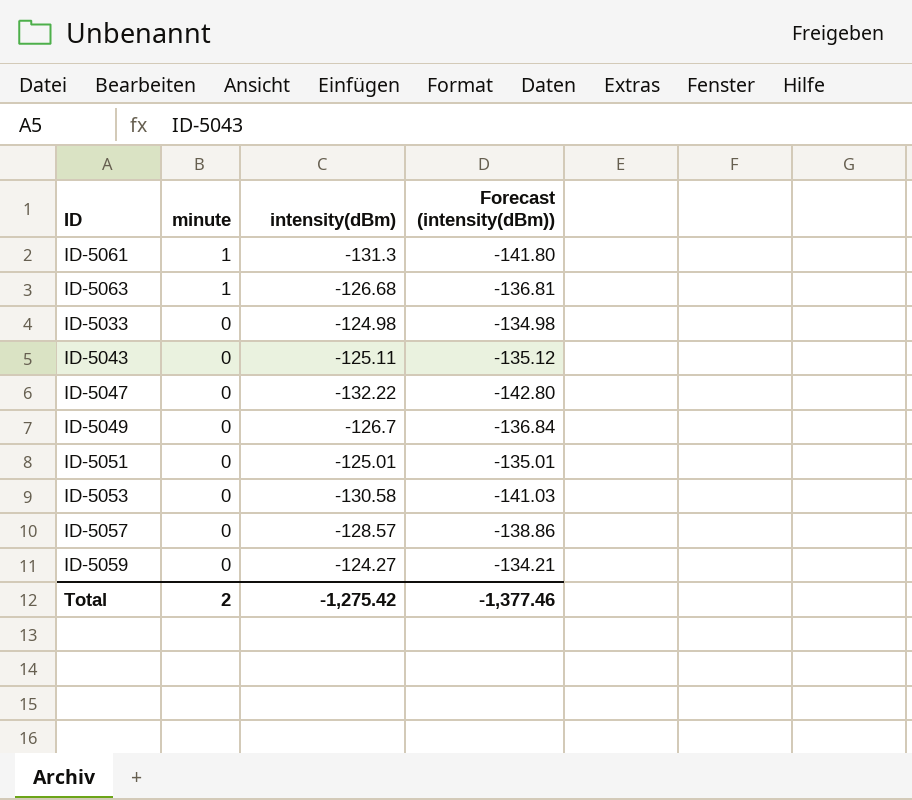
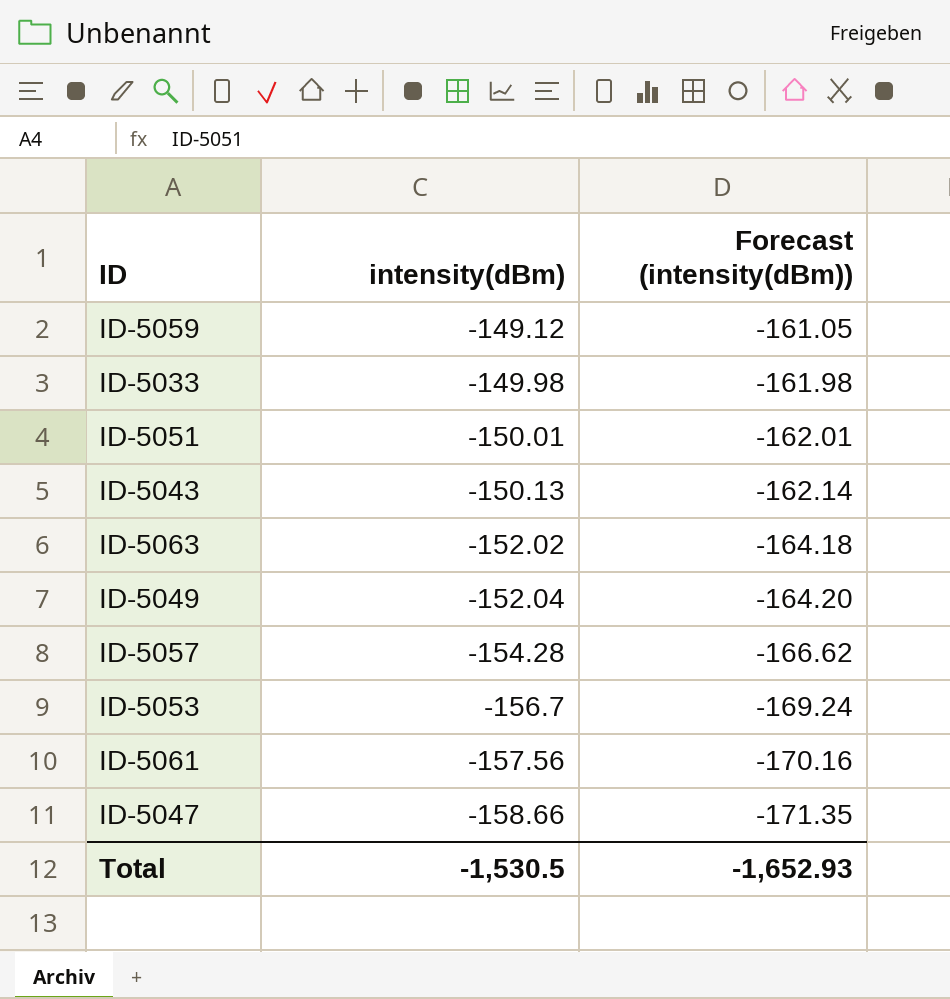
row order: minute descending -> intensity(dBm) descending
column minute | position: 2 -> none
ID-5059 | intensity(dBm): -124.27 -> -149.12
ID-5059 | Forecast (intensity(dBm)): -134.21 -> -161.05
ID-5033 | intensity(dBm): -124.98 -> -149.98
ID-5033 | Forecast (intensity(dBm)): -134.98 -> -161.98
ID-5051 | intensity(dBm): -125.01 -> -150.01
ID-5051 | Forecast (intensity(dBm)): -135.01 -> -162.01
ID-5043 | intensity(dBm): -125.11 -> -150.13
ID-5043 | Forecast (intensity(dBm)): -135.12 -> -162.14
ID-5063 | intensity(dBm): -126.68 -> -152.02
ID-5063 | Forecast (intensity(dBm)): -136.81 -> -164.18
ID-5049 | intensity(dBm): -126.7 -> -152.04
ID-5049 | Forecast (intensity(dBm)): -136.84 -> -164.20
ID-5057 | intensity(dBm): -128.57 -> -154.28
ID-5057 | Forecast (intensity(dBm)): -138.86 -> -166.62
ID-5053 | intensity(dBm): -130.58 -> -156.7
ID-5053 | Forecast (intensity(dBm)): -141.03 -> -169.24
ID-5061 | intensity(dBm): -131.3 -> -157.56
ID-5061 | Forecast (intensity(dBm)): -141.80 -> -170.16
ID-5047 | intensity(dBm): -132.22 -> -158.66
ID-5047 | Forecast (intensity(dBm)): -142.80 -> -171.35
Total | intensity(dBm): -1,275.42 -> -1,530.5
Total | Forecast (intensity(dBm)): -1,377.46 -> -1,652.93

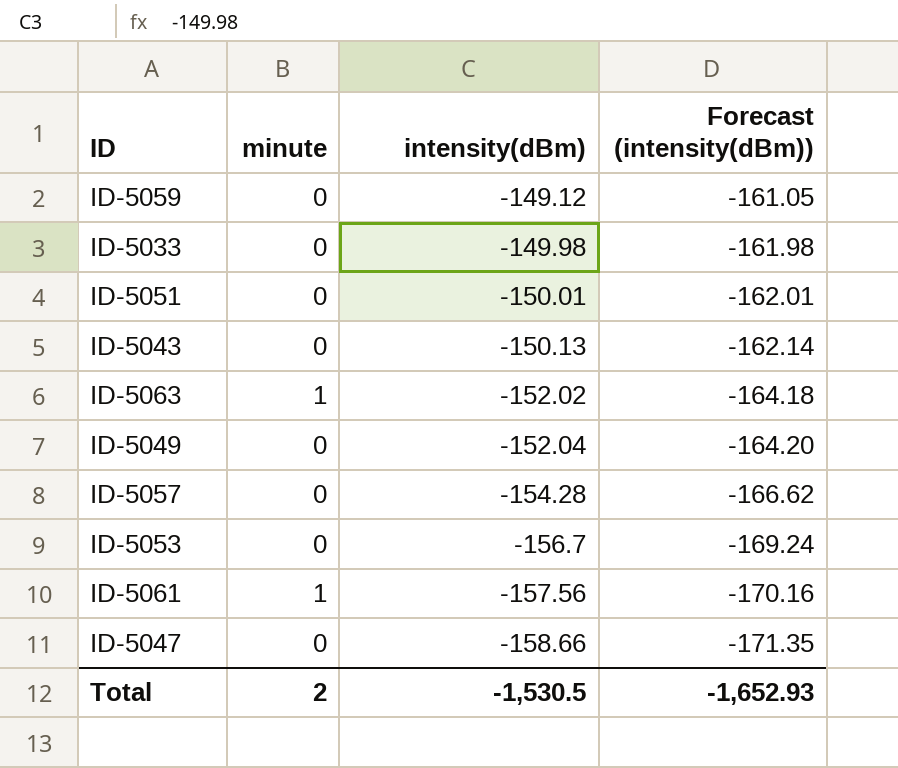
column minute | position: none -> 2

